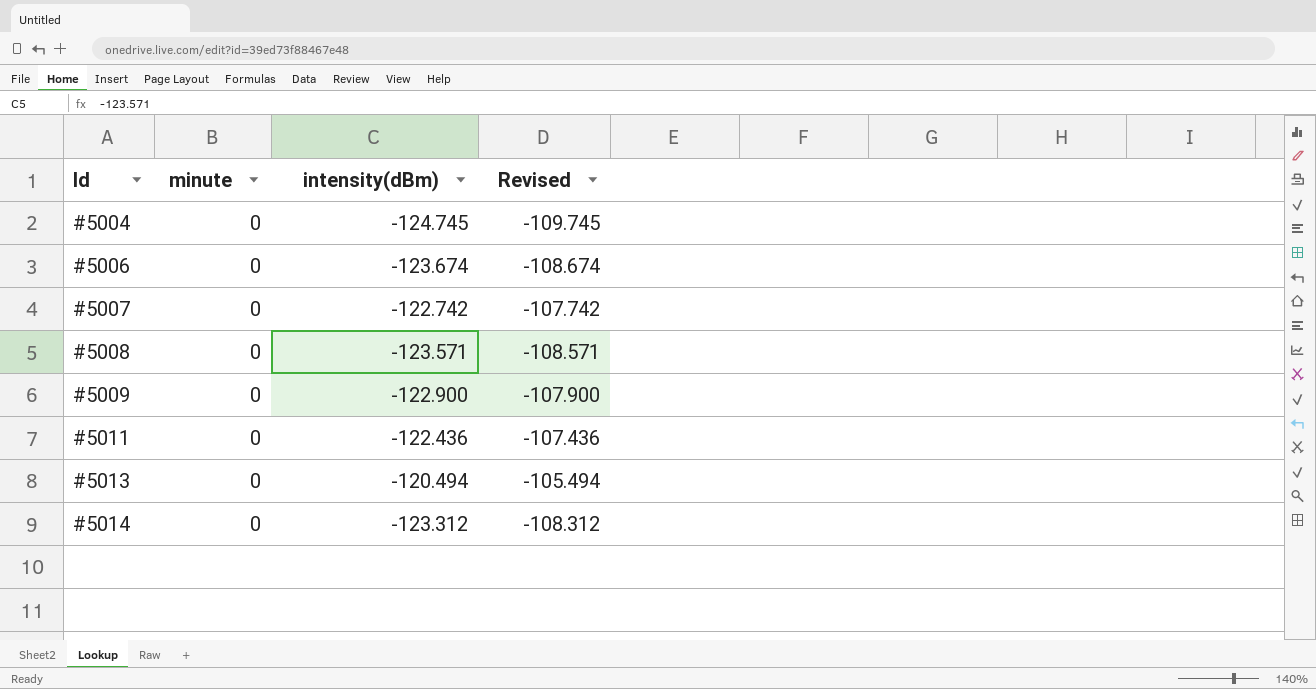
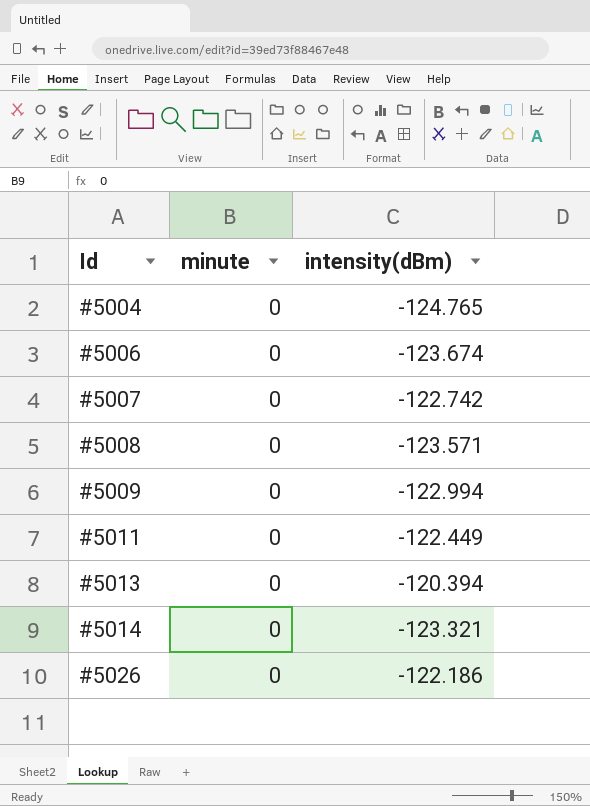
column Revised | formula: [intensity(dBm)] + 15 -> none
#5004 | intensity(dBm): -124.745 -> -124.765
#5009 | intensity(dBm): -122.900 -> -122.994
#5011 | intensity(dBm): -122.436 -> -122.449
#5013 | intensity(dBm): -120.494 -> -120.394
#5014 | intensity(dBm): -123.312 -> -123.321
row #5026: none -> 0 | -122.186

